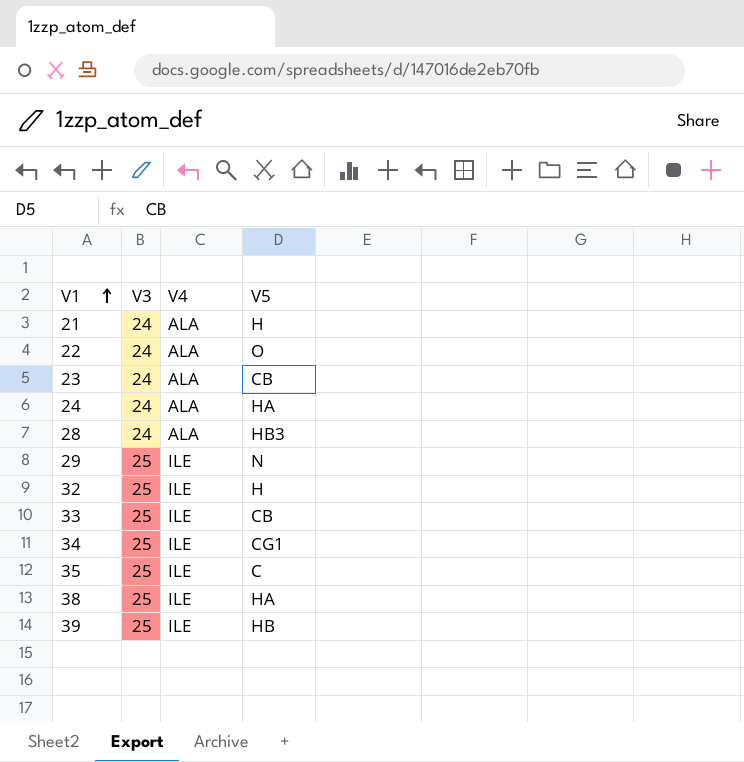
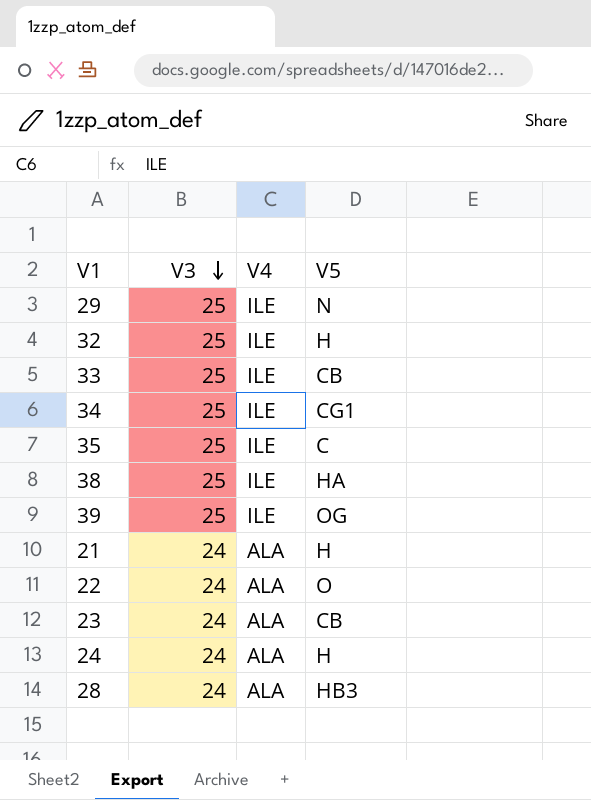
row order: V1 ascending -> V3 descending
39 | V5: HB -> OG
24 | V5: HA -> H

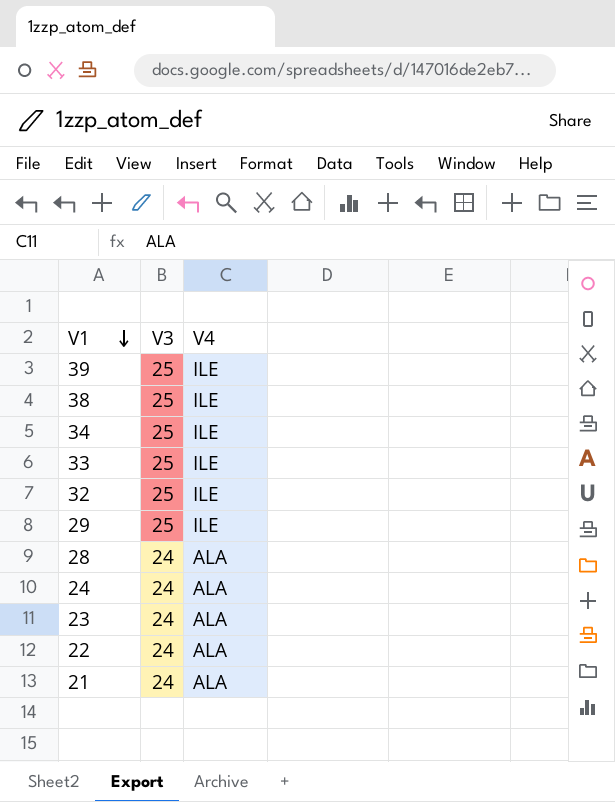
row order: V3 descending -> V1 descending
column V5 | position: 4 -> none
row 35: 25 | ILE | C -> none

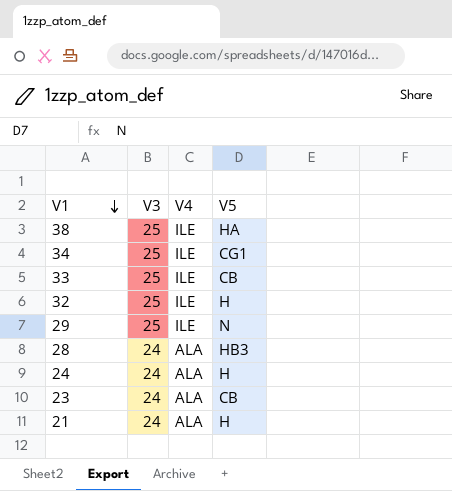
column V5 | position: none -> 4
row 39: 25 | ILE -> none
row 22: 24 | ALA -> none

